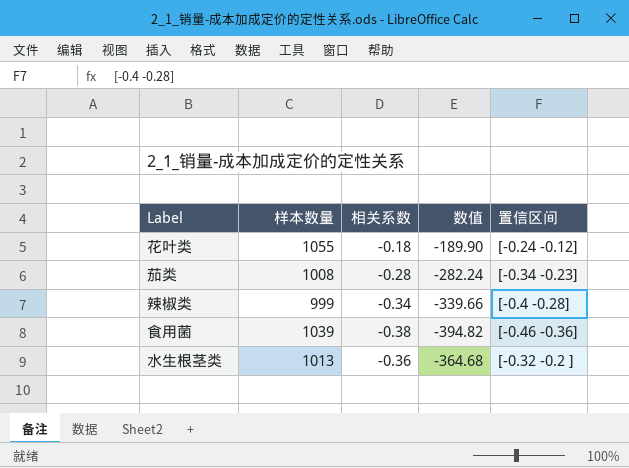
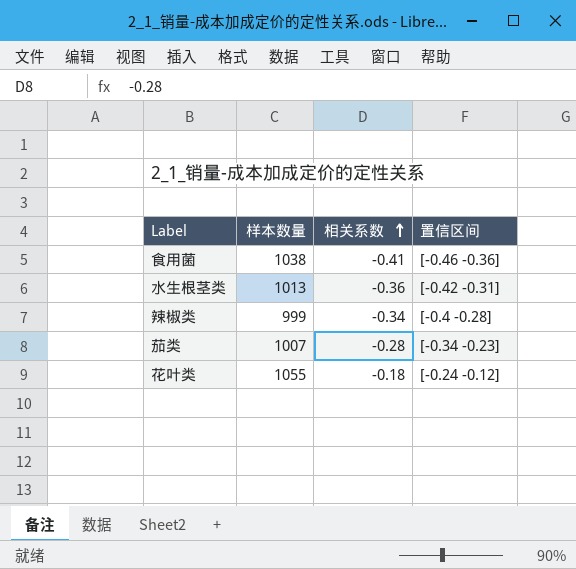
row order: none -> 相关系数 ascending
column 数值 | formula: [样本数量] * [相关系数] -> none
食用菌 | 样本数量: 1039 -> 1038
食用菌 | 相关系数: -0.38 -> -0.41
水生根茎类 | 置信区间: [-0.32 -0.2 ] -> [-0.42 -0.31]
茄类 | 样本数量: 1008 -> 1007

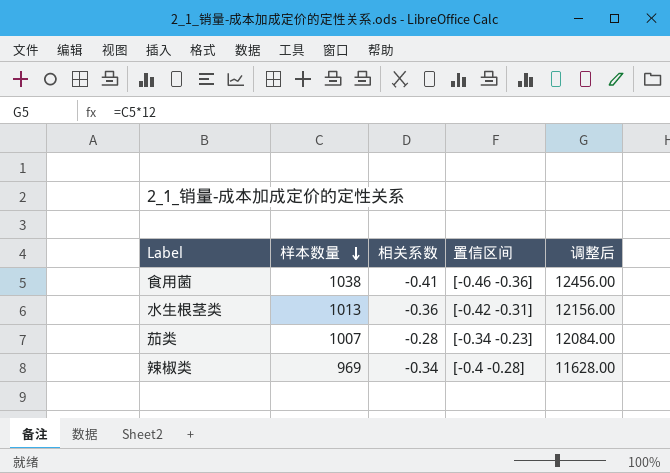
row order: 相关系数 ascending -> 样本数量 descending
column 调整后 | formula: none -> [样本数量] * 12
row 花叶类: 1055 | -0.18 | [-0.24 -0.12] -> none
辣椒类 | 样本数量: 999 -> 969

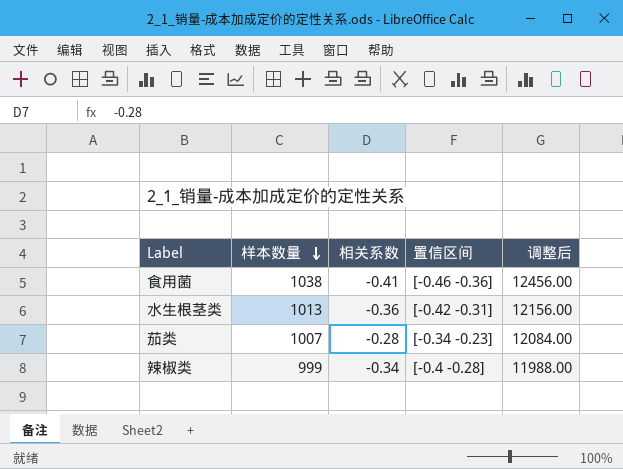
辣椒类 | 样本数量: 969 -> 999
辣椒类 | 调整后: 11628.00 -> 11988.00

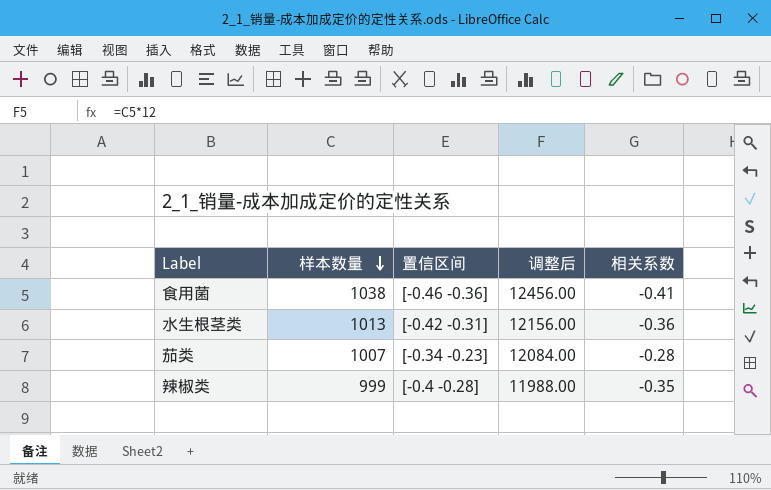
column 相关系数 | position: 3 -> 5
辣椒类 | 相关系数: -0.34 -> -0.35

